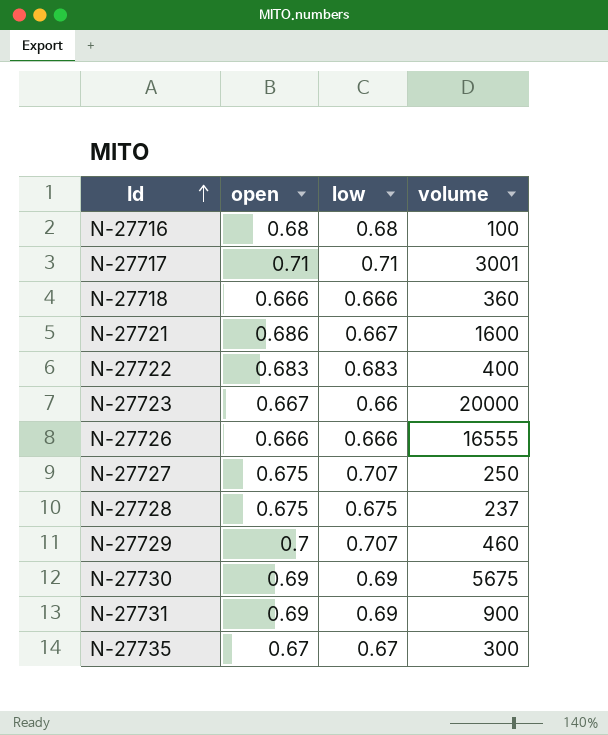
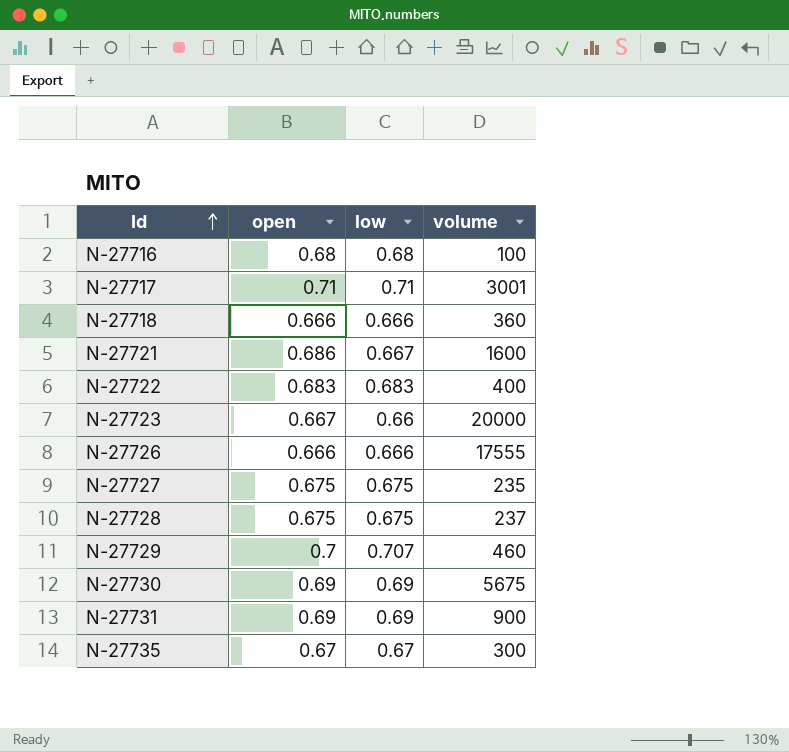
N-27726 | volume: 16555 -> 17555
N-27727 | low: 0.707 -> 0.675
N-27727 | volume: 250 -> 235

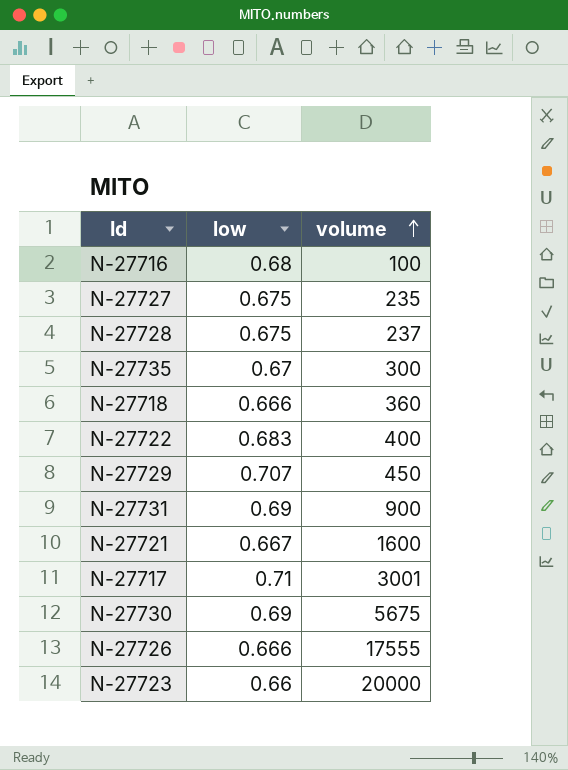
row order: Id ascending -> volume ascending
column open | position: 2 -> none
N-27729 | volume: 460 -> 450

